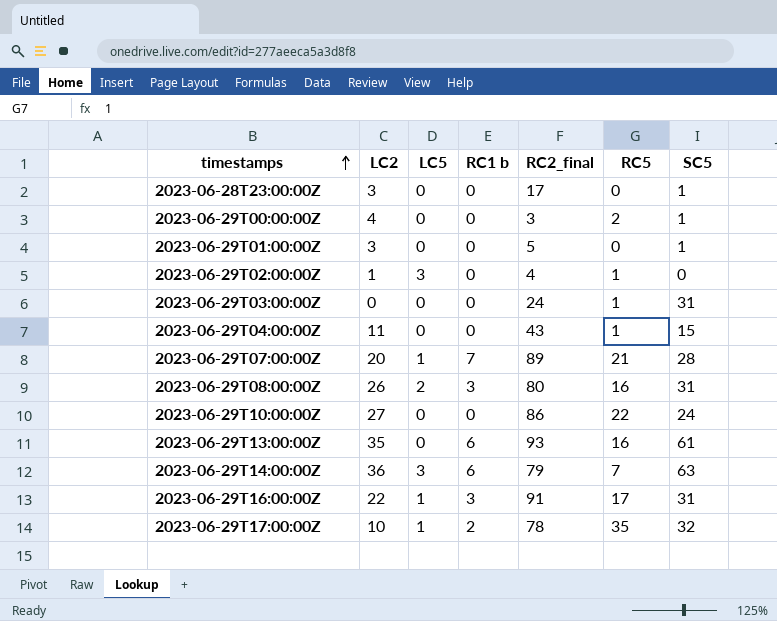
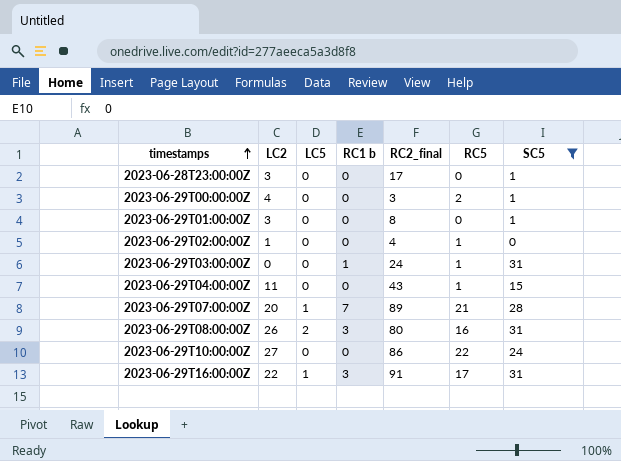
filter: none -> SC5 <= 31
2023-06-29T01:00:00Z | RC2_final: 5 -> 8
2023-06-29T02:00:00Z | LC5: 3 -> 0
2023-06-29T03:00:00Z | RC1 b: 0 -> 1

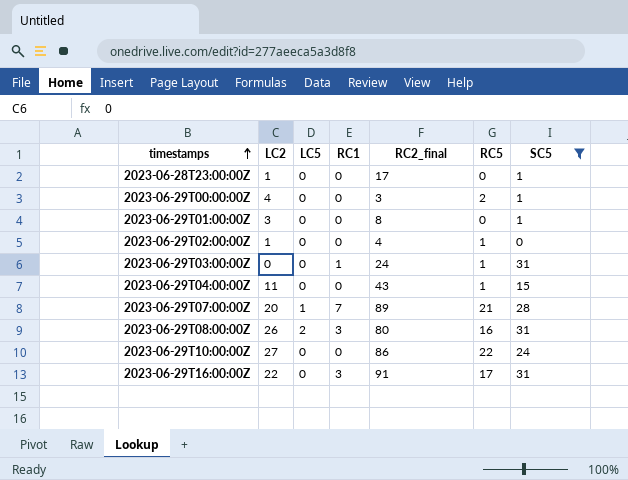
column name: RC1 b -> RC1
2023-06-28T23:00:00Z | LC2: 3 -> 1
2023-06-29T16:00:00Z | LC5: 1 -> 0

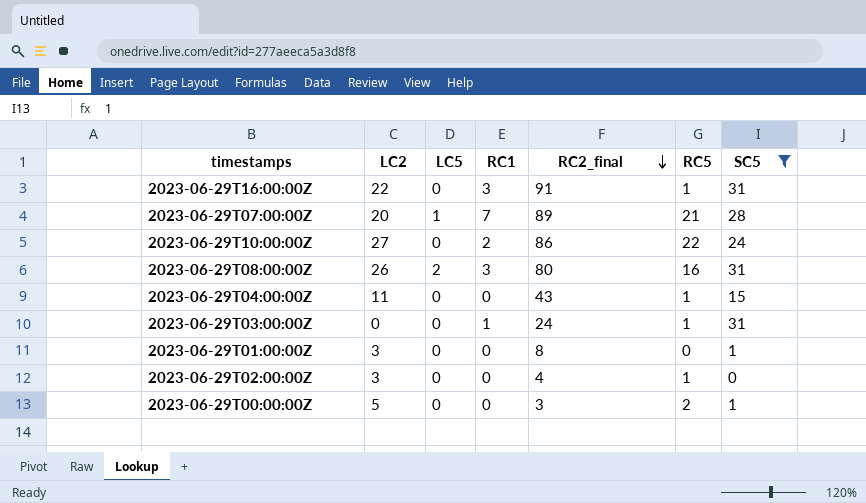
row order: timestamps ascending -> RC2_final descending
row 2023-06-28T23:00:00Z: 1 | 0 | 0 | 17 | 0 | 1 -> none
2023-06-29T16:00:00Z | RC5: 17 -> 1
2023-06-29T10:00:00Z | RC1: 0 -> 2
2023-06-29T02:00:00Z | LC2: 1 -> 3
2023-06-29T00:00:00Z | LC2: 4 -> 5

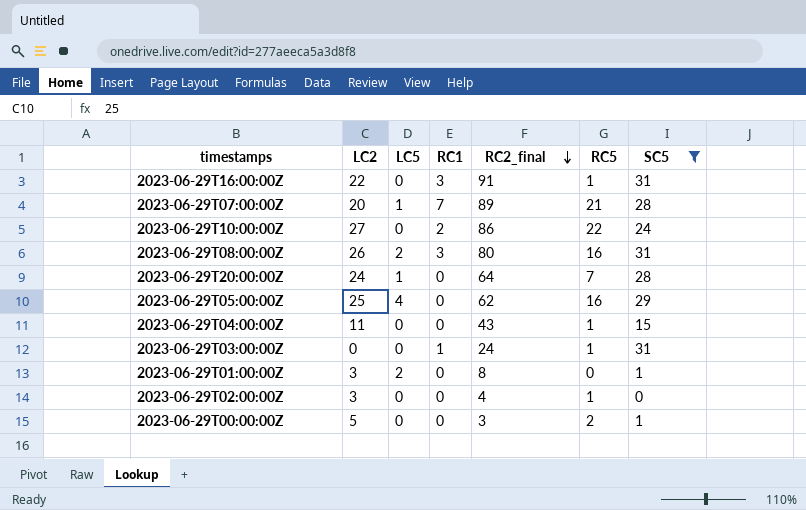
row 2023-06-29T20:00:00Z: none -> 24 | 1 | 0 | 64 | 7 | 28
row 2023-06-29T05:00:00Z: none -> 25 | 4 | 0 | 62 | 16 | 29
2023-06-29T01:00:00Z | LC5: 0 -> 2

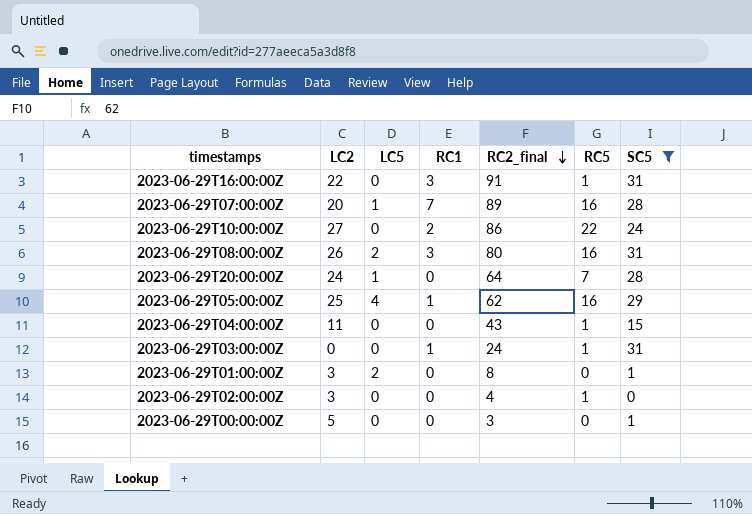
2023-06-29T07:00:00Z | RC5: 21 -> 16
2023-06-29T05:00:00Z | RC1: 0 -> 1
2023-06-29T00:00:00Z | RC5: 2 -> 0

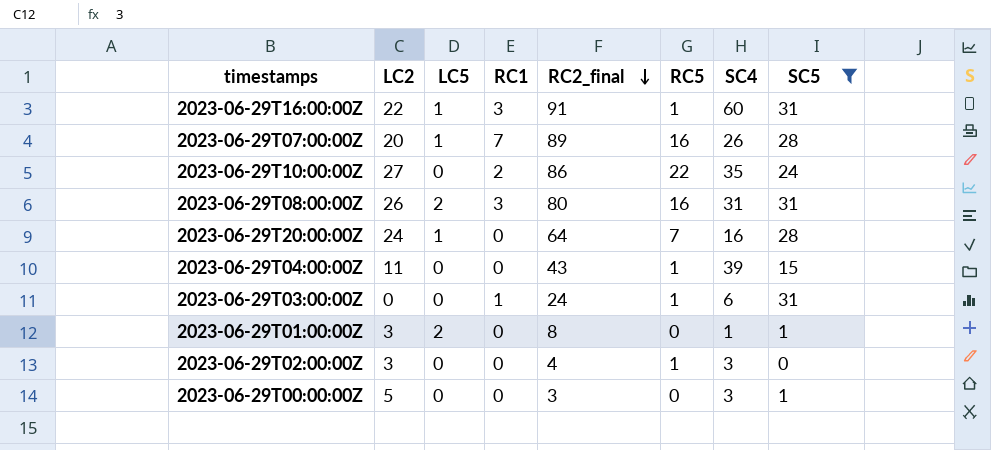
column SC4 | position: none -> 7
row 2023-06-29T05:00:00Z: 25 | 4 | 1 | 62 | 16 | 29 -> none
2023-06-29T16:00:00Z | LC5: 0 -> 1

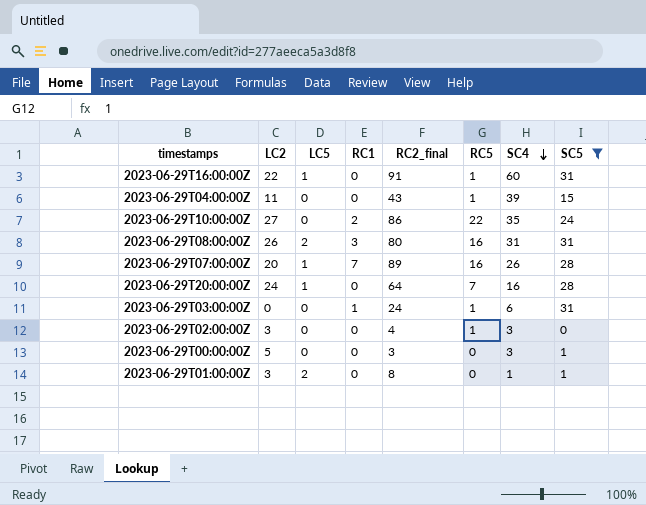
row order: RC2_final descending -> SC4 descending
2023-06-29T16:00:00Z | RC1: 3 -> 0

